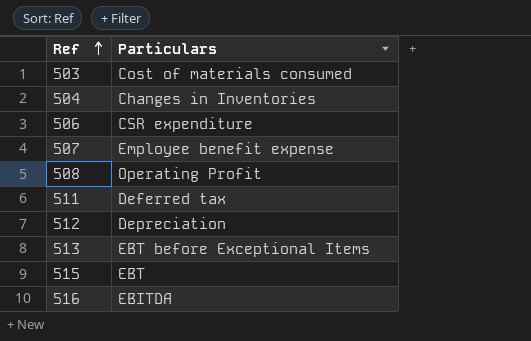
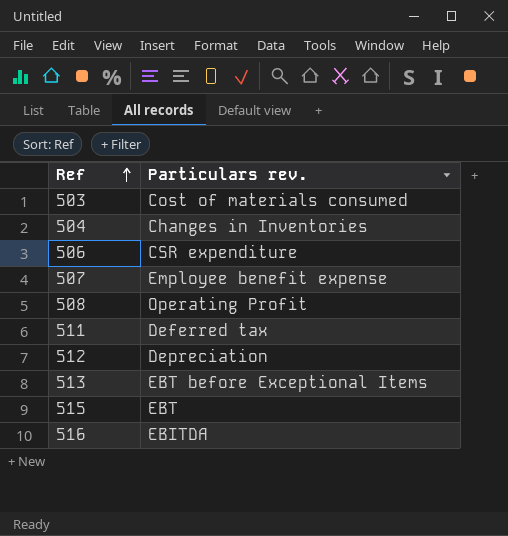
column name: Particulars -> Particulars rev.

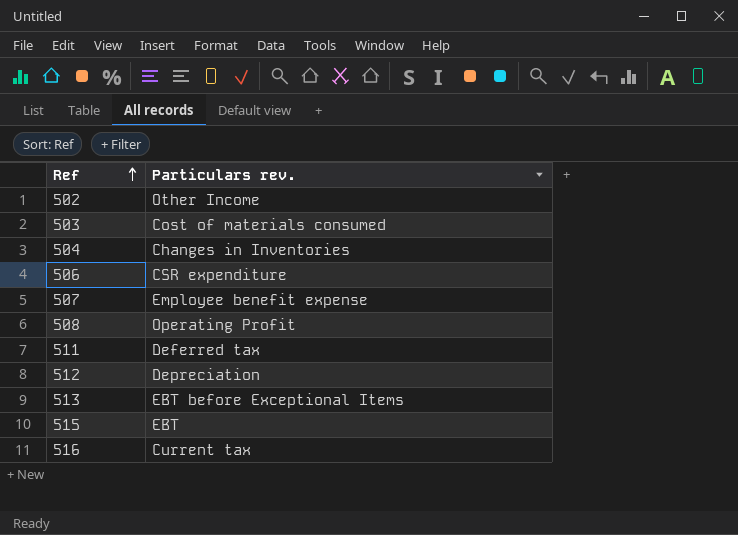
row 502: none -> Other Income
516 | Particulars rev.: EBITDA -> Current tax

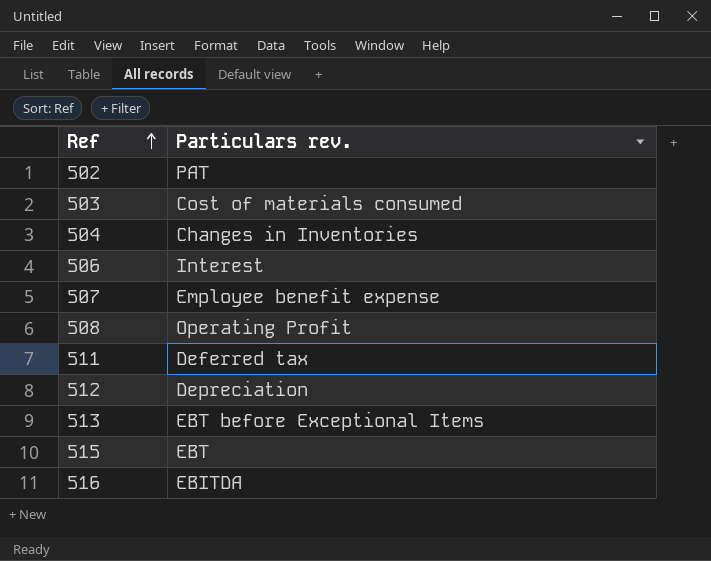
502 | Particulars rev.: Other Income -> PAT
506 | Particulars rev.: CSR expenditure -> Interest
516 | Particulars rev.: Current tax -> EBITDA

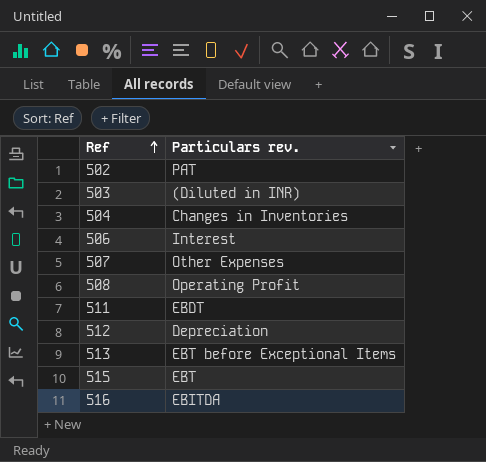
503 | Particulars rev.: Cost of materials consumed -> (Diluted in INR)
507 | Particulars rev.: Employee benefit expense -> Other Expenses
511 | Particulars rev.: Deferred tax -> EBDT

